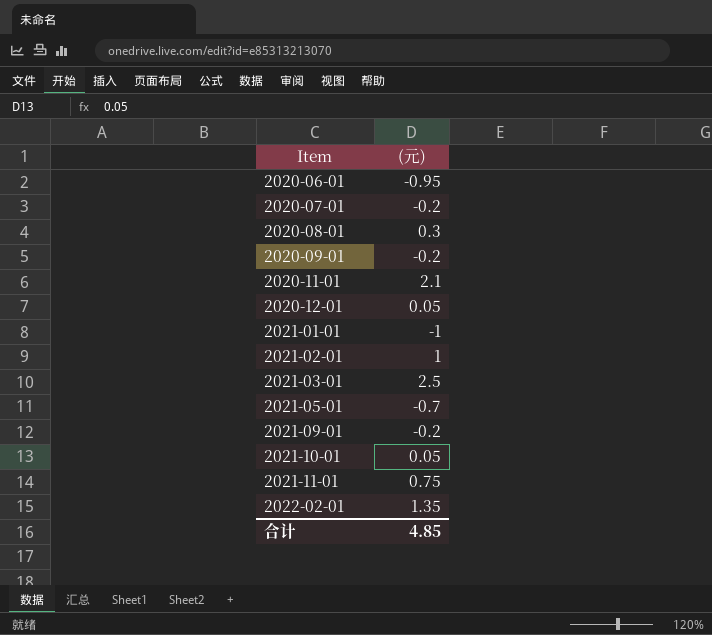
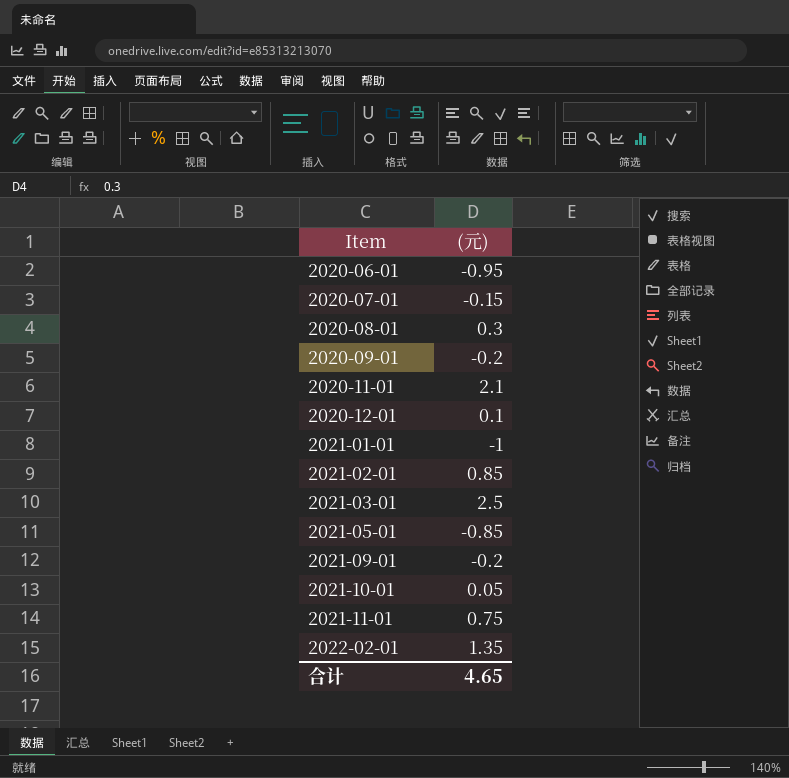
2020-07-01 | (元): -0.2 -> -0.15
2020-12-01 | (元): 0.05 -> 0.1
2021-02-01 | (元): 1 -> 0.85
2021-05-01 | (元): -0.7 -> -0.85
合计 | (元): 4.85 -> 4.65

